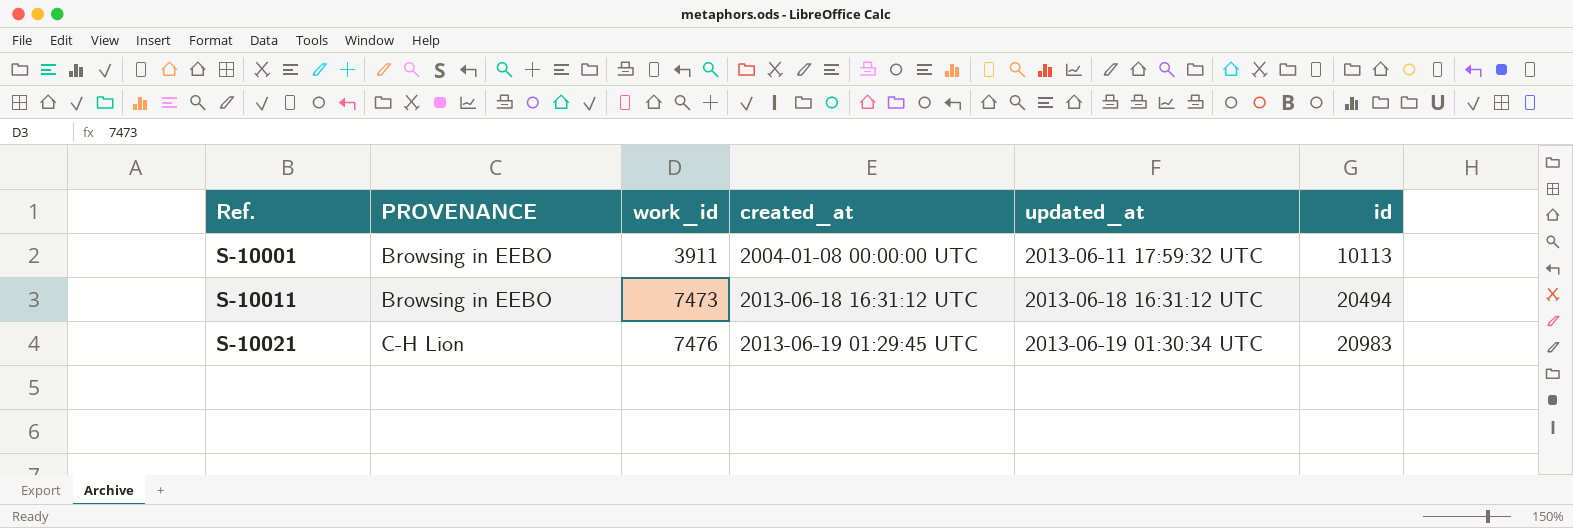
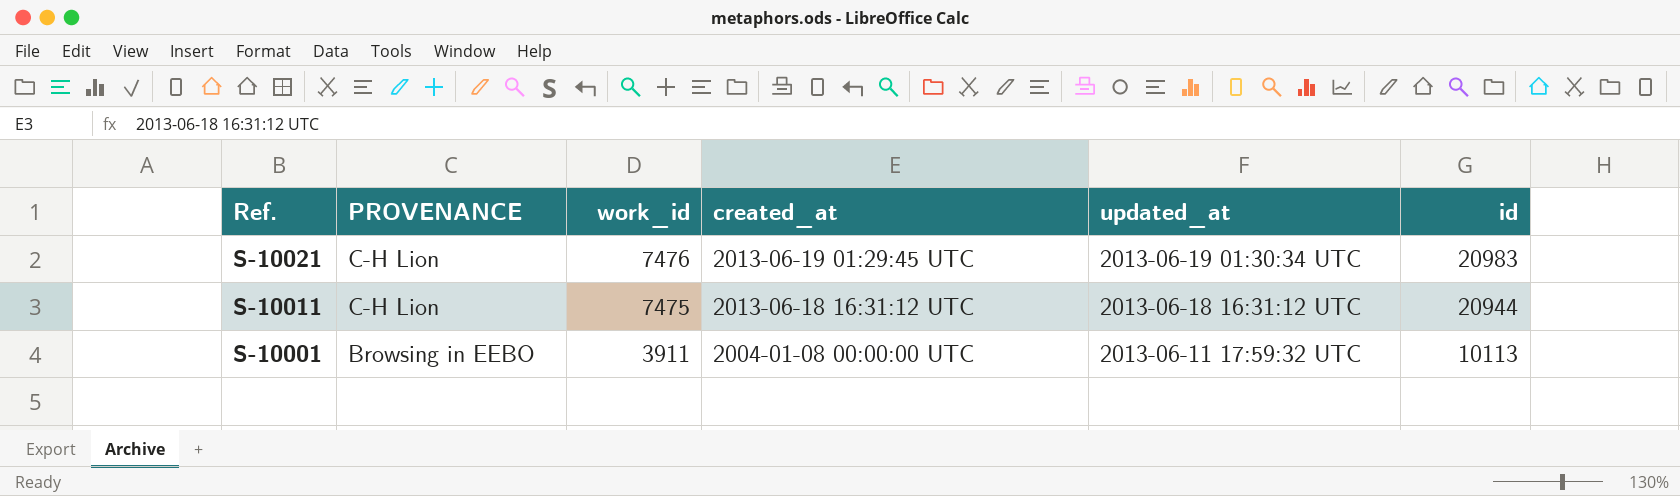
row order: Ref. ascending -> Ref. descending
S-10011 | PROVENANCE: Browsing in EEBO -> C-H Lion
S-10011 | work_id: 7473 -> 7475
S-10011 | id: 20494 -> 20944

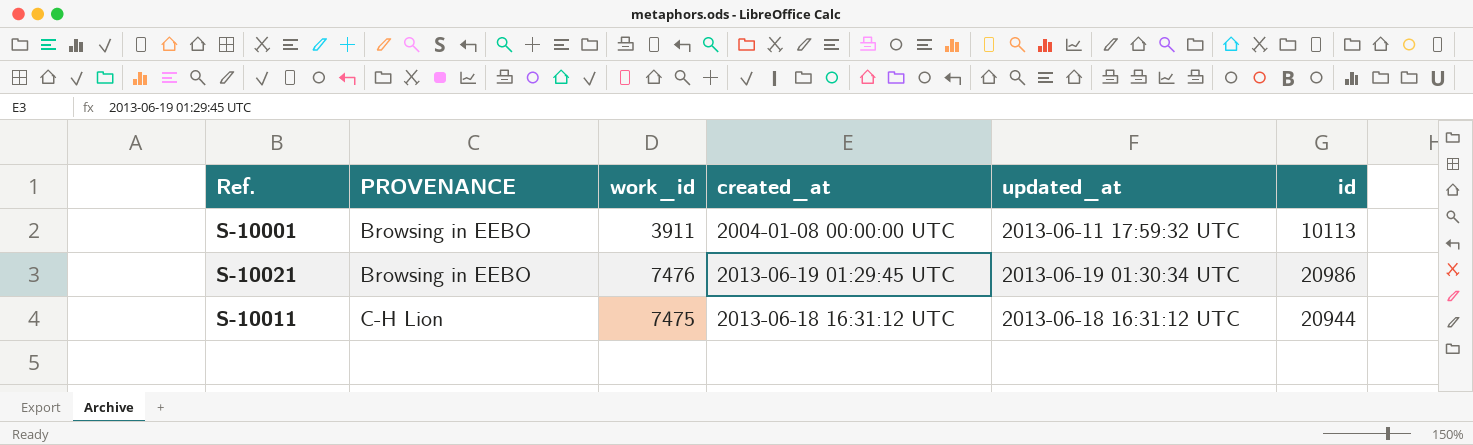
row order: Ref. descending -> PROVENANCE ascending
S-10021 | PROVENANCE: C-H Lion -> Browsing in EEBO
S-10021 | id: 20983 -> 20986

